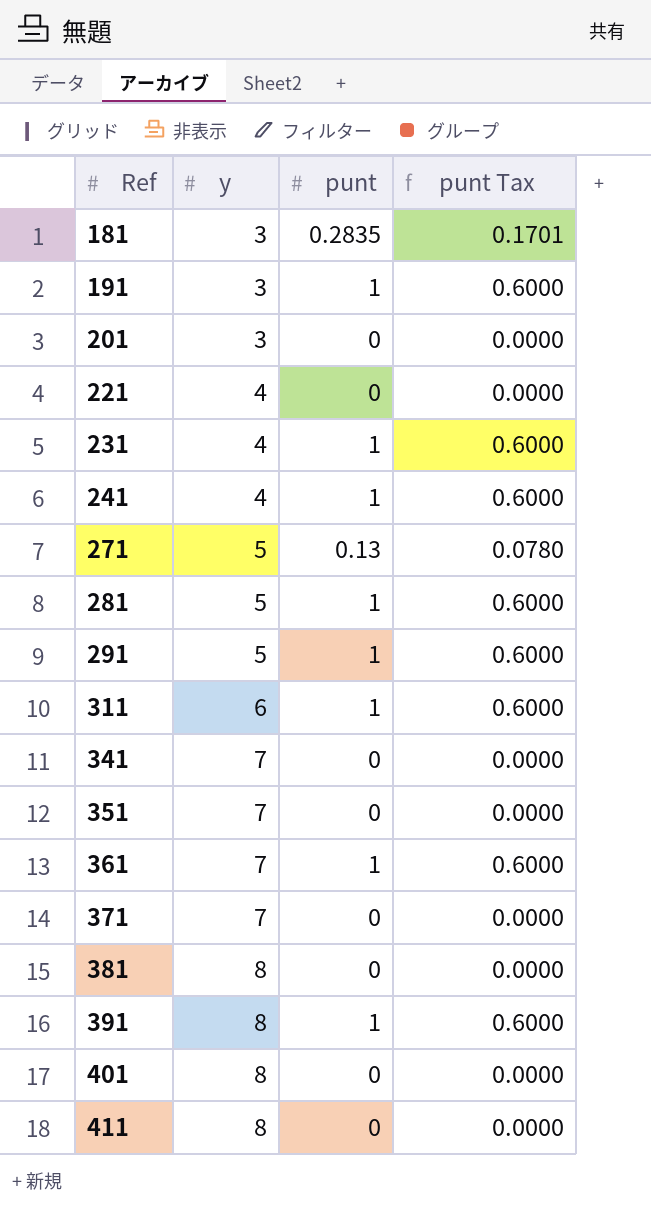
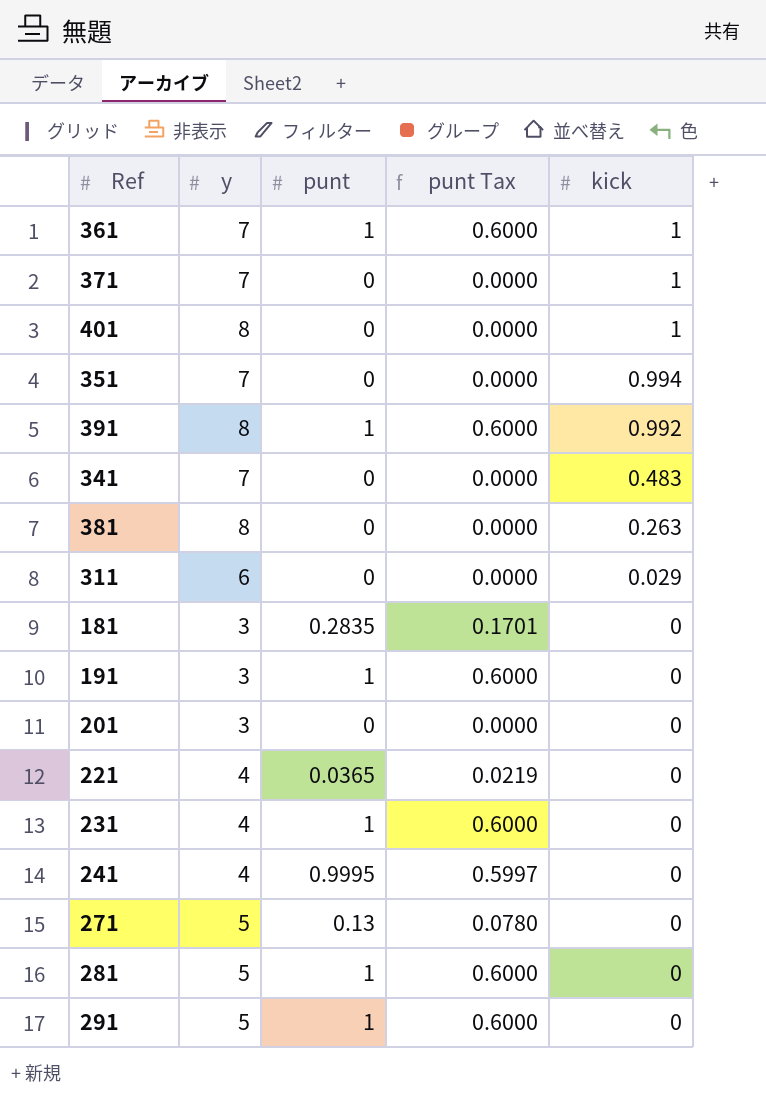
row order: Ref ascending -> kick descending
column kick | position: none -> 5
row 411: 8 | 0 | 0.0000 -> none
311 | punt: 1 -> 0
311 | punt Tax: 0.6000 -> 0.0000
221 | punt: 0 -> 0.0365
221 | punt Tax: 0.0000 -> 0.0219
241 | punt: 1 -> 0.9995
241 | punt Tax: 0.6000 -> 0.5997

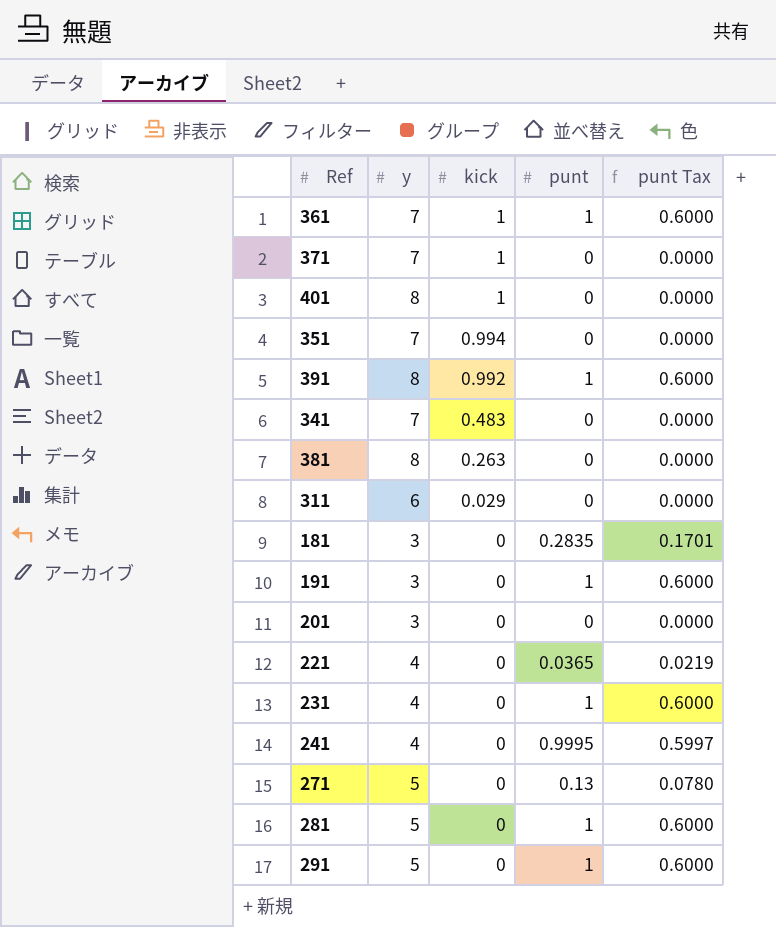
column kick | position: 5 -> 3

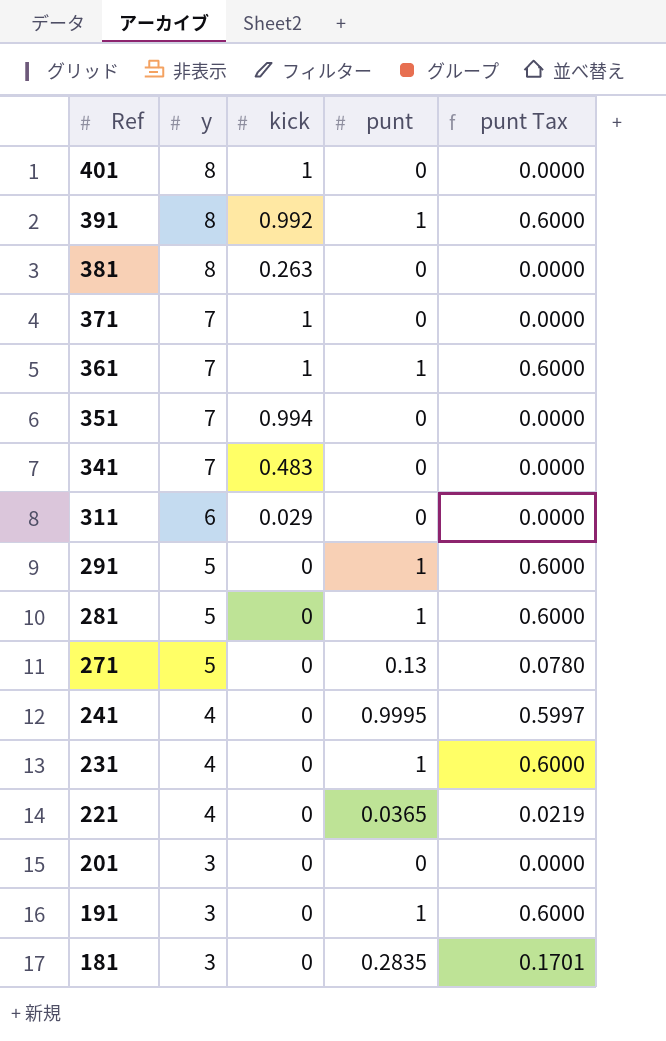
row order: kick descending -> Ref descending

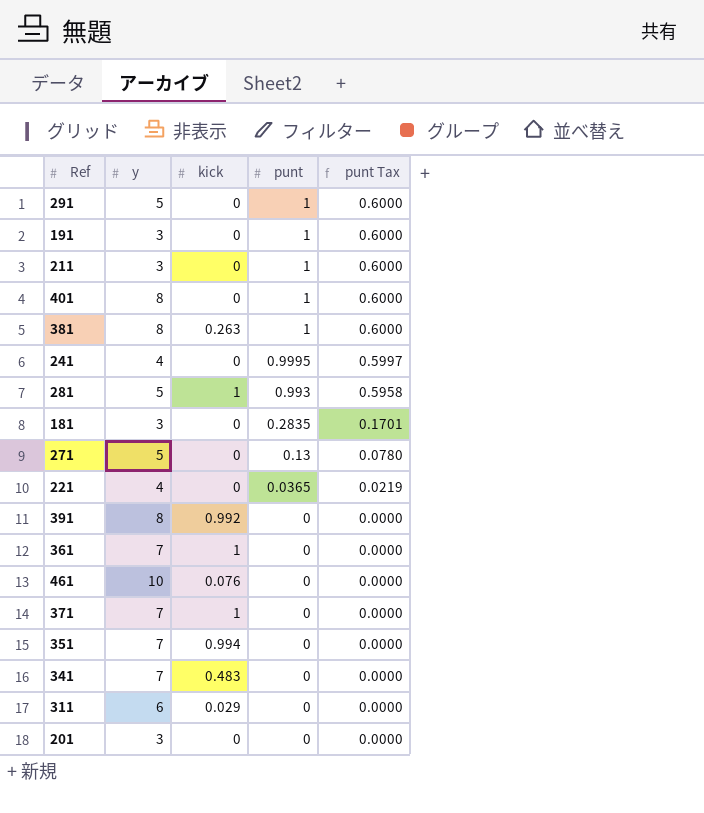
row order: Ref descending -> punt descending
row 231: 4 | 0 | 1 | 0.6000 -> none
row 211: none -> 3 | 0 | 1 | 0.6000
401 | kick: 1 -> 0
401 | punt: 0 -> 1
401 | punt Tax: 0.0000 -> 0.6000
381 | punt: 0 -> 1
381 | punt Tax: 0.0000 -> 0.6000
281 | kick: 0 -> 1
281 | punt: 1 -> 0.993
281 | punt Tax: 0.6000 -> 0.5958
391 | punt: 1 -> 0
391 | punt Tax: 0.6000 -> 0.0000
361 | punt: 1 -> 0
361 | punt Tax: 0.6000 -> 0.0000
row 461: none -> 10 | 0.076 | 0 | 0.0000

